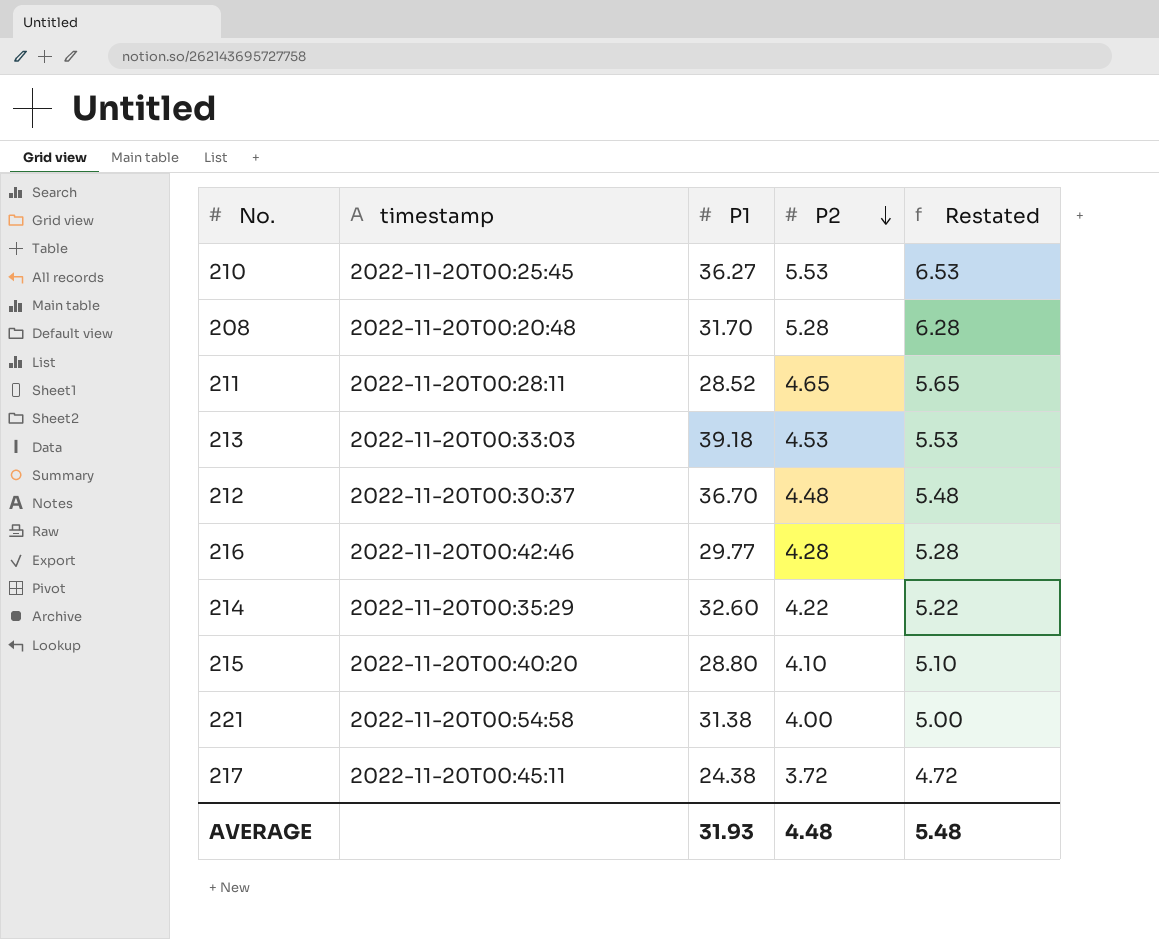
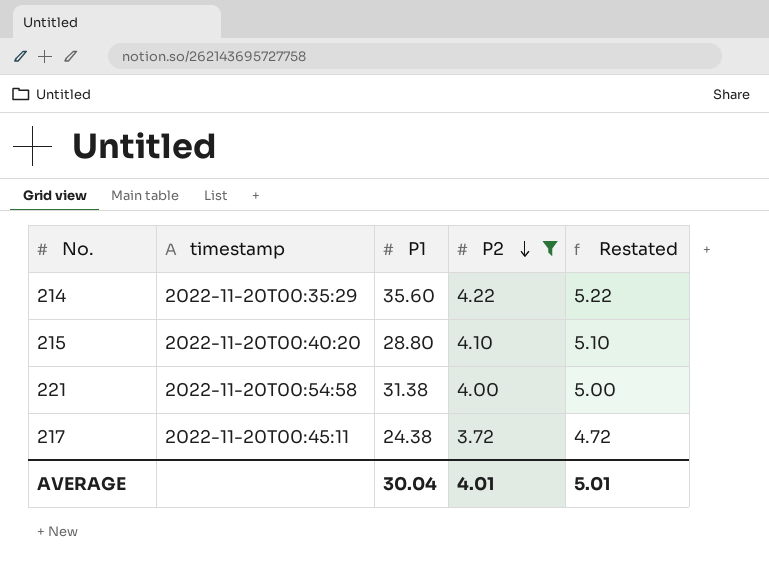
filter: none -> P2 <= 4.22
214 | P1: 32.60 -> 35.60
AVERAGE | P1: 31.93 -> 30.04
AVERAGE | P2: 4.48 -> 4.01
AVERAGE | Restated: 5.48 -> 5.01

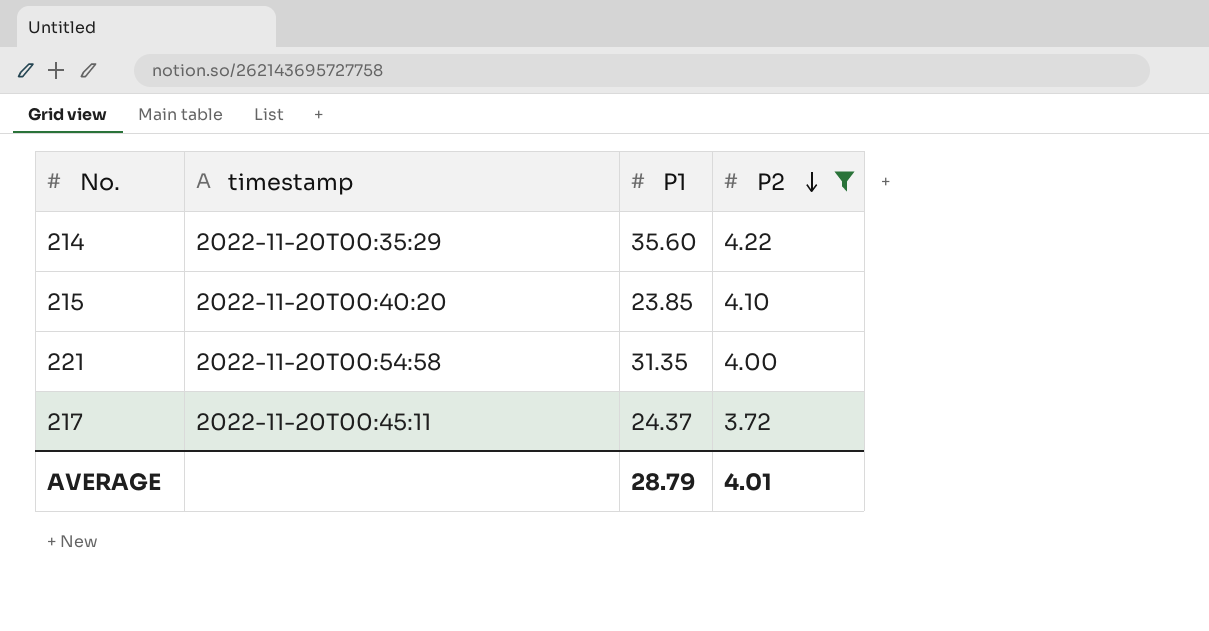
column Restated | formula: [P2] + 1 -> none
215 | P1: 28.80 -> 23.85
221 | P1: 31.38 -> 31.35
217 | P1: 24.38 -> 24.37
AVERAGE | P1: 30.04 -> 28.79

